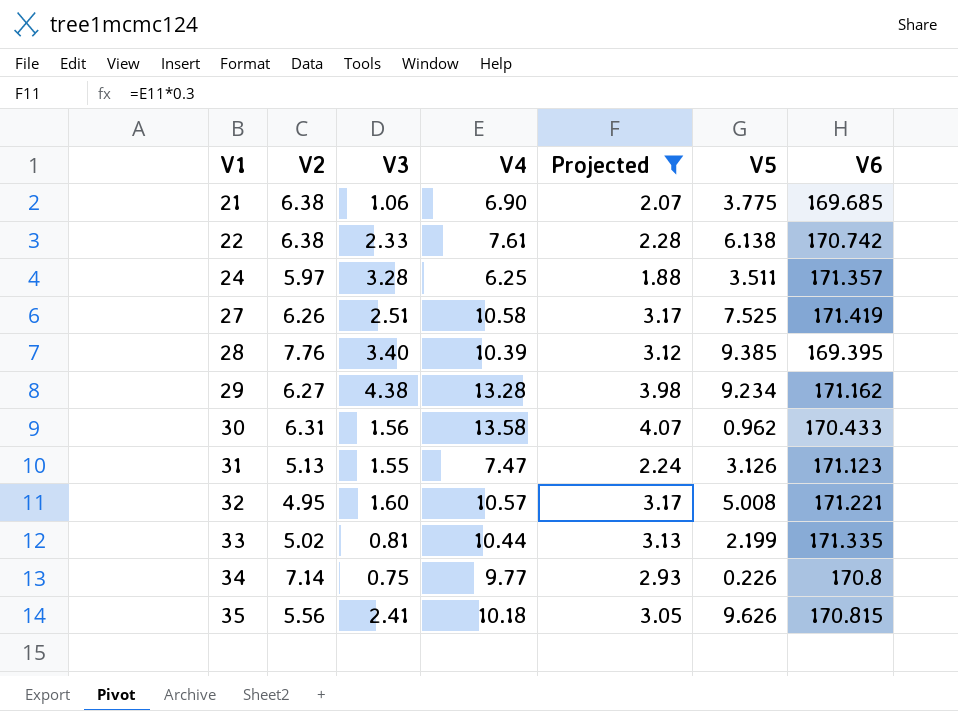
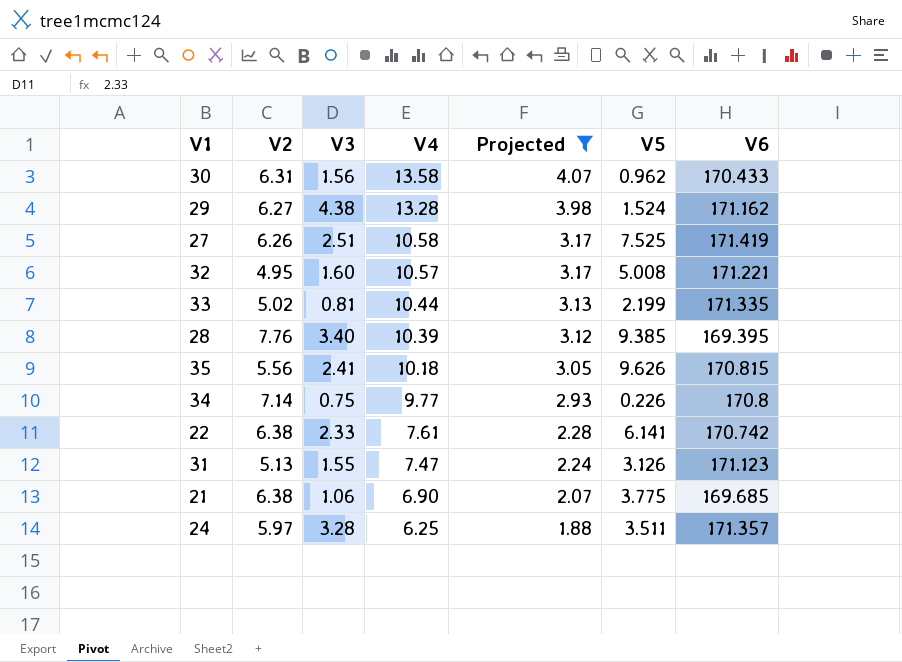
row order: V1 ascending -> V4 descending
29 | V5: 9.234 -> 1.524
22 | V5: 6.138 -> 6.141

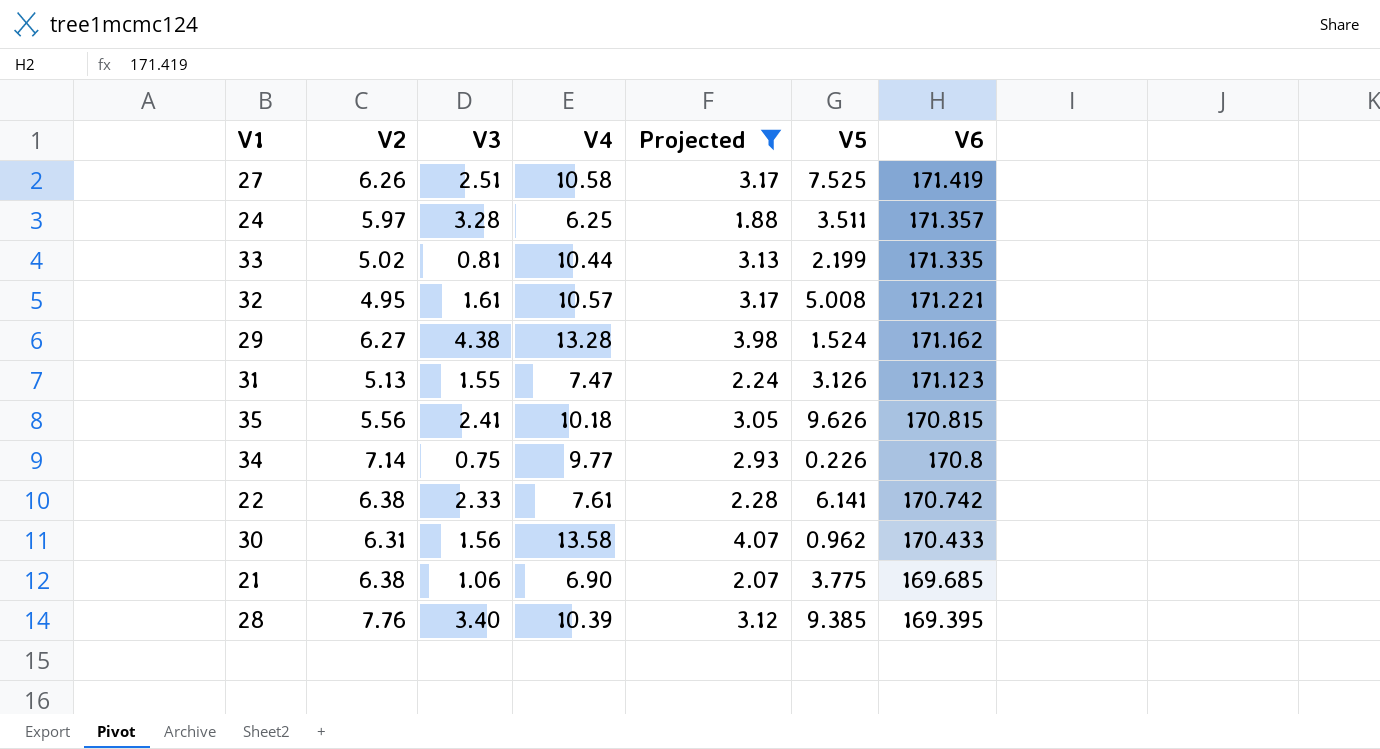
row order: V4 descending -> V6 descending
32 | V3: 1.60 -> 1.61

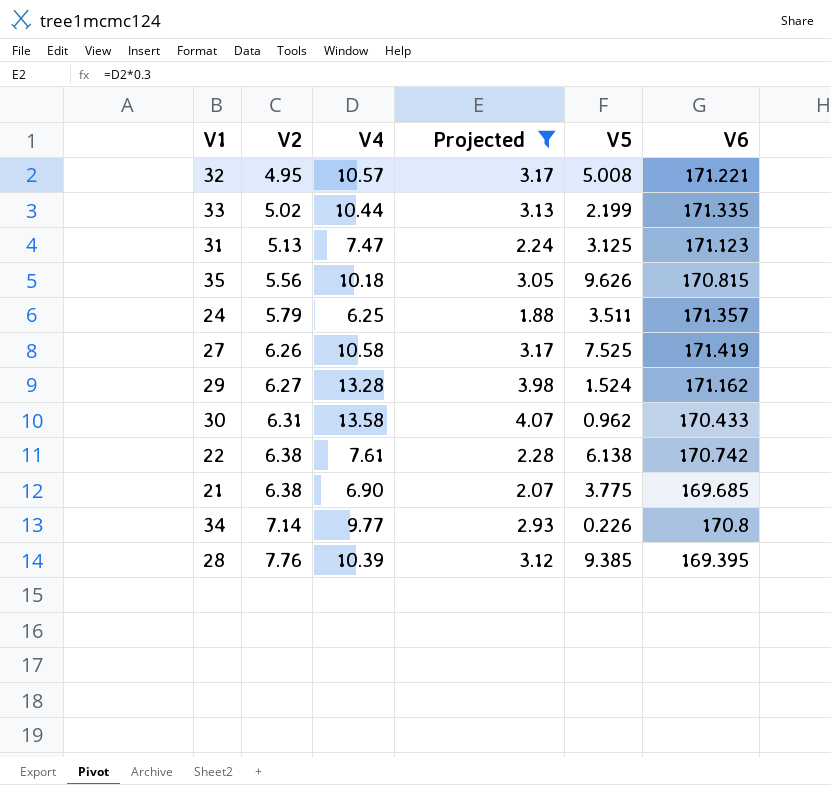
row order: V6 descending -> V2 ascending
column V3 | position: 3 -> none
31 | V5: 3.126 -> 3.125
24 | V2: 5.97 -> 5.79
22 | V5: 6.141 -> 6.138

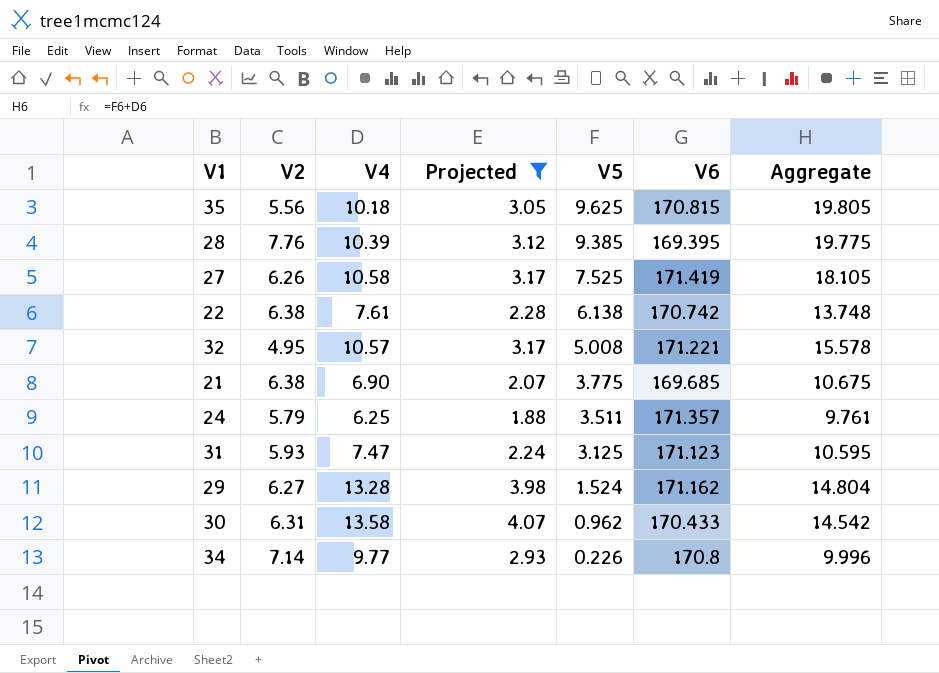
row order: V2 ascending -> V5 descending
column Aggregate | formula: none -> [V4] + [V5]
row 33: 5.02 | 10.44 | 3.13 | 2.199 | 171.335 -> none
35 | V5: 9.626 -> 9.625
31 | V2: 5.13 -> 5.93

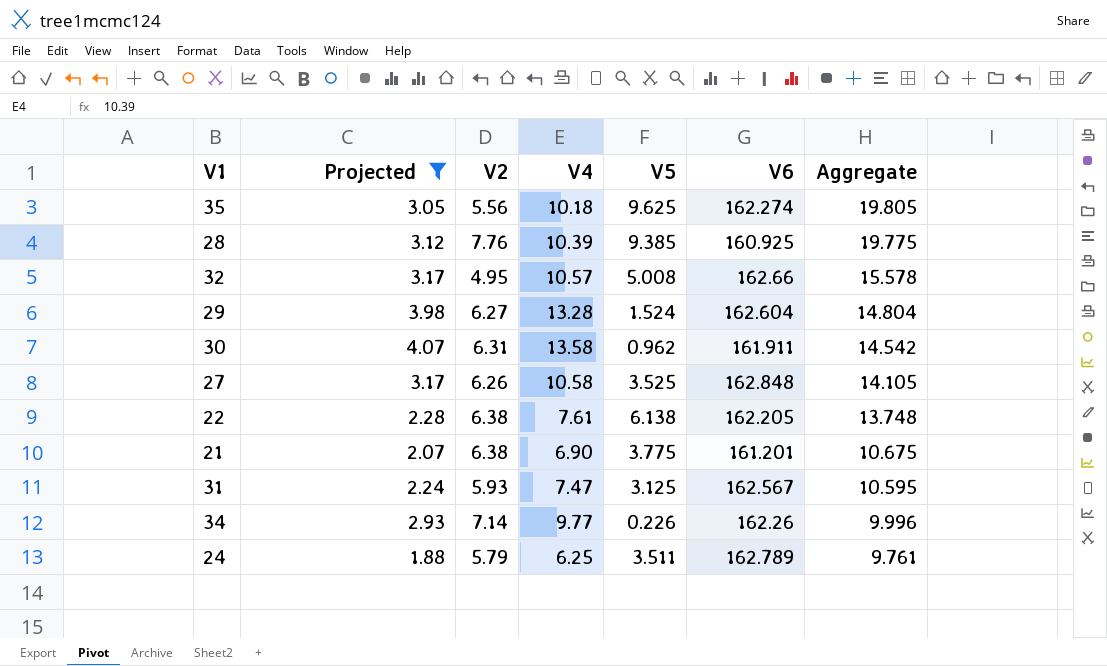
row order: V5 descending -> Aggregate descending
column Projected | position: 4 -> 2
35 | V6: 170.815 -> 162.274
28 | V6: 169.395 -> 160.925
32 | V6: 171.221 -> 162.66
29 | V6: 171.162 -> 162.604
30 | V6: 170.433 -> 161.911
27 | V5: 7.525 -> 3.525
27 | V6: 171.419 -> 162.848
27 | Aggregate: 18.105 -> 14.105
22 | V6: 170.742 -> 162.205
21 | V6: 169.685 -> 161.201
31 | V6: 171.123 -> 162.567
34 | V6: 170.8 -> 162.26
24 | V6: 171.357 -> 162.789

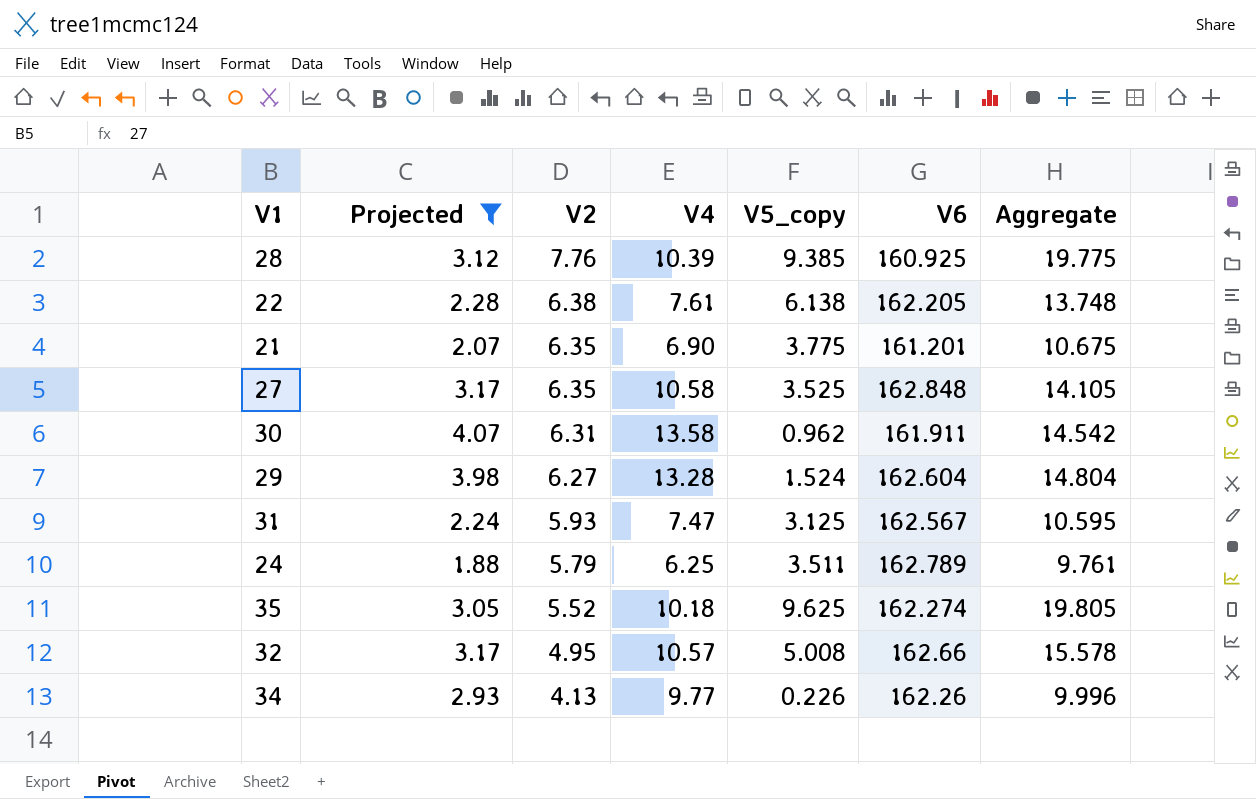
row order: Aggregate descending -> V2 descending
column name: V5 -> V5_copy
21 | V2: 6.38 -> 6.35
27 | V2: 6.26 -> 6.35
35 | V2: 5.56 -> 5.52
34 | V2: 7.14 -> 4.13

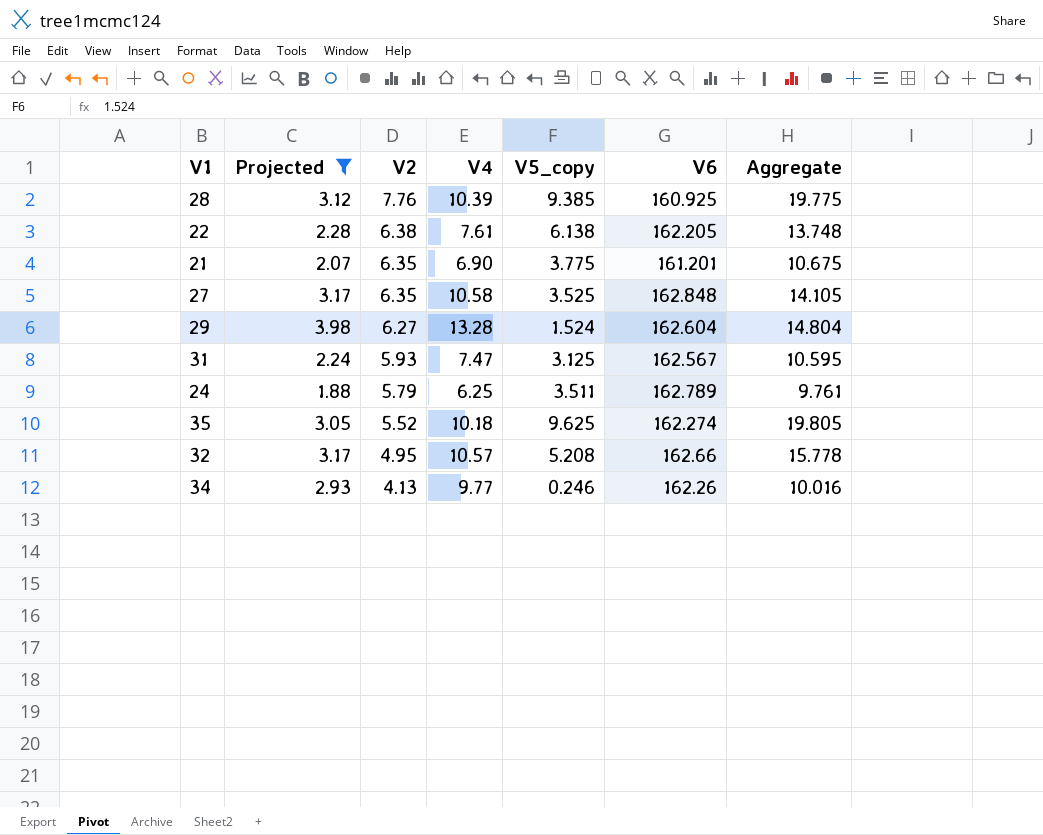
row 30: 4.07 | 6.31 | 13.58 | 0.962 | 161.911 | 14.542 -> none
32 | V5_copy: 5.008 -> 5.208
32 | Aggregate: 15.578 -> 15.778
34 | V5_copy: 0.226 -> 0.246
34 | Aggregate: 9.996 -> 10.016

